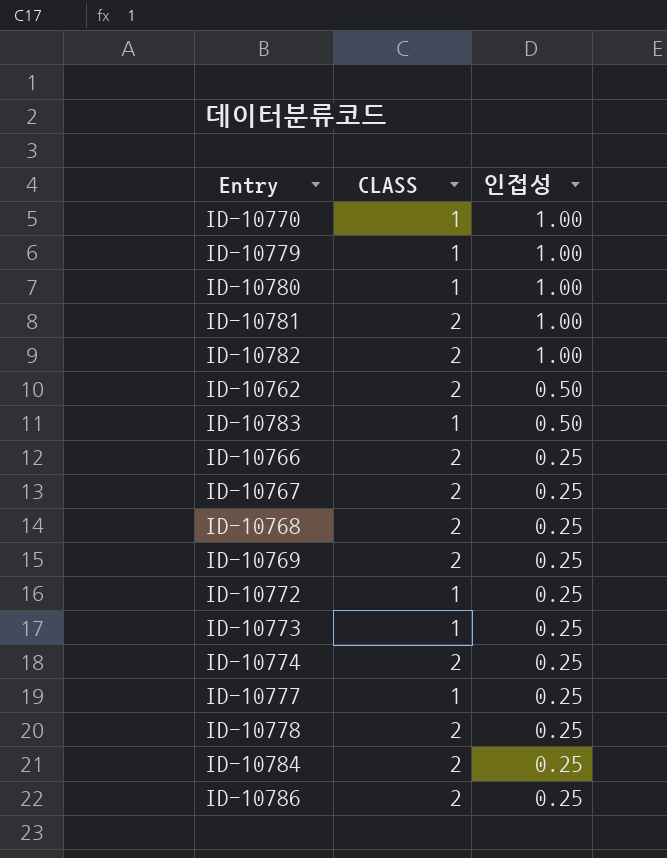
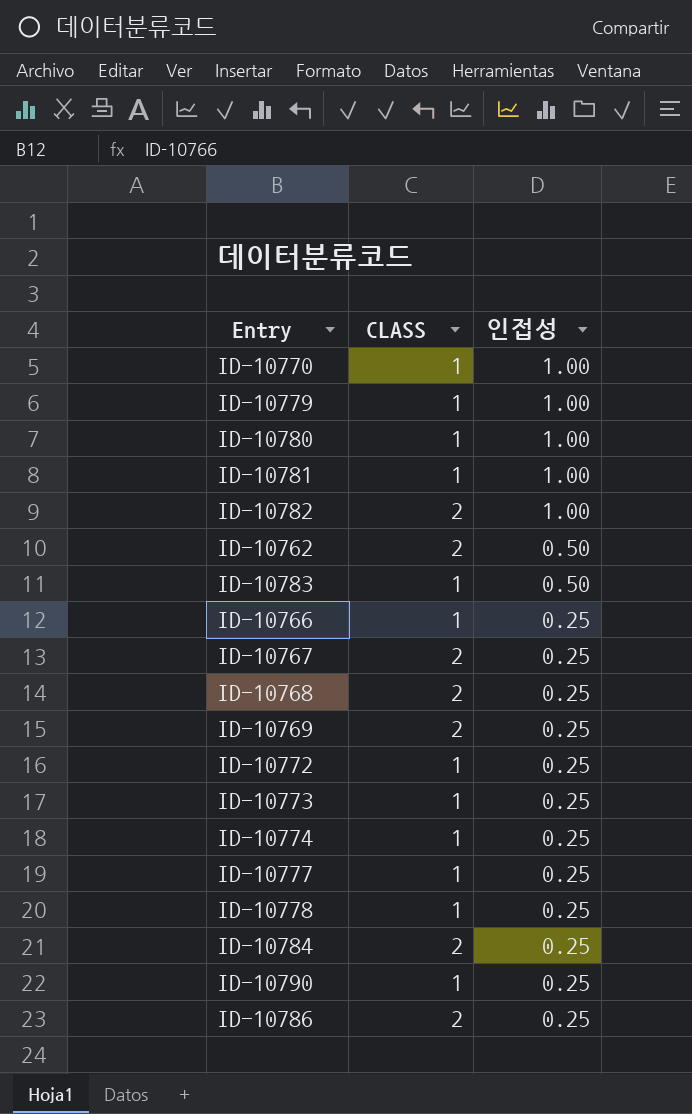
ID-10781 | CLASS: 2 -> 1
ID-10766 | CLASS: 2 -> 1
ID-10774 | CLASS: 2 -> 1
ID-10778 | CLASS: 2 -> 1
row ID-10790: none -> 1 | 0.25

